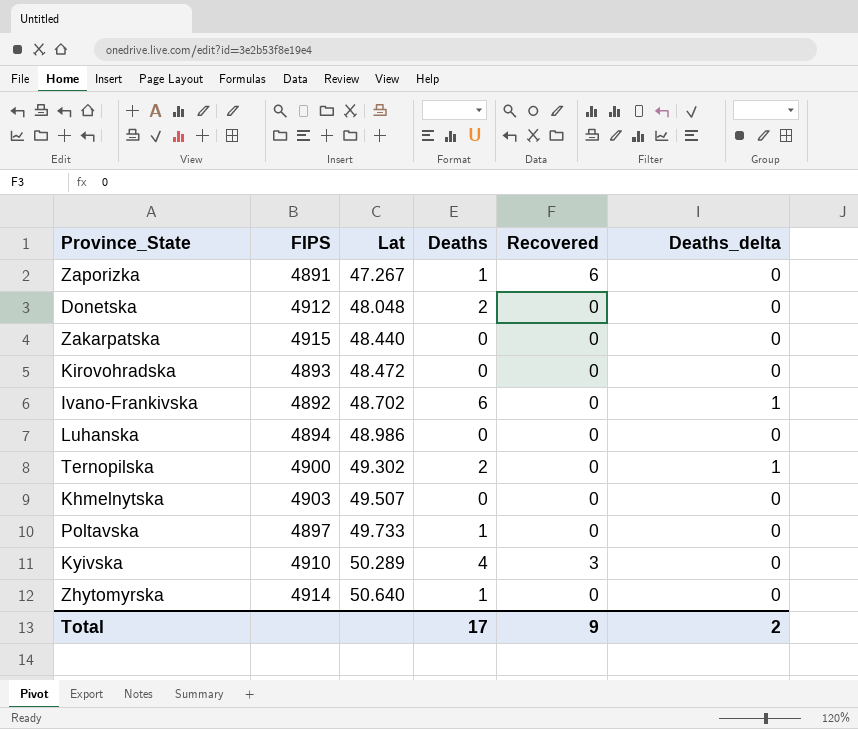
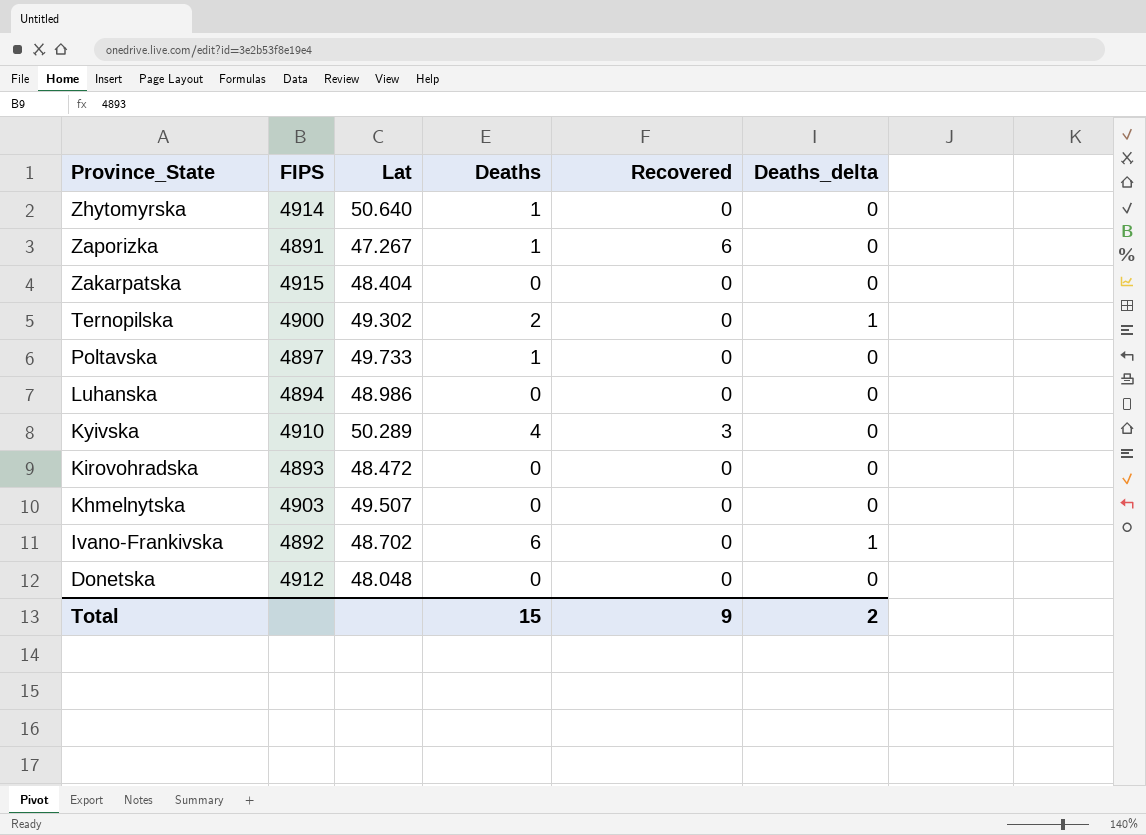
row order: Lat ascending -> Province_State descending
Zakarpatska | Lat: 48.440 -> 48.404
Donetska | Deaths: 2 -> 0
Total | Deaths: 17 -> 15

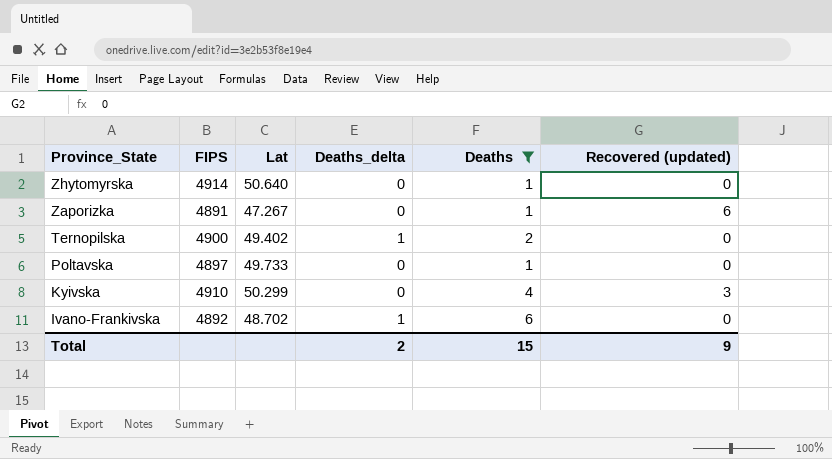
filter: none -> Deaths != 0
column Deaths_delta | position: 6 -> 4
column name: Recovered -> Recovered (updated)
Ternopilska | Lat: 49.302 -> 49.402
Kyivska | Lat: 50.289 -> 50.299

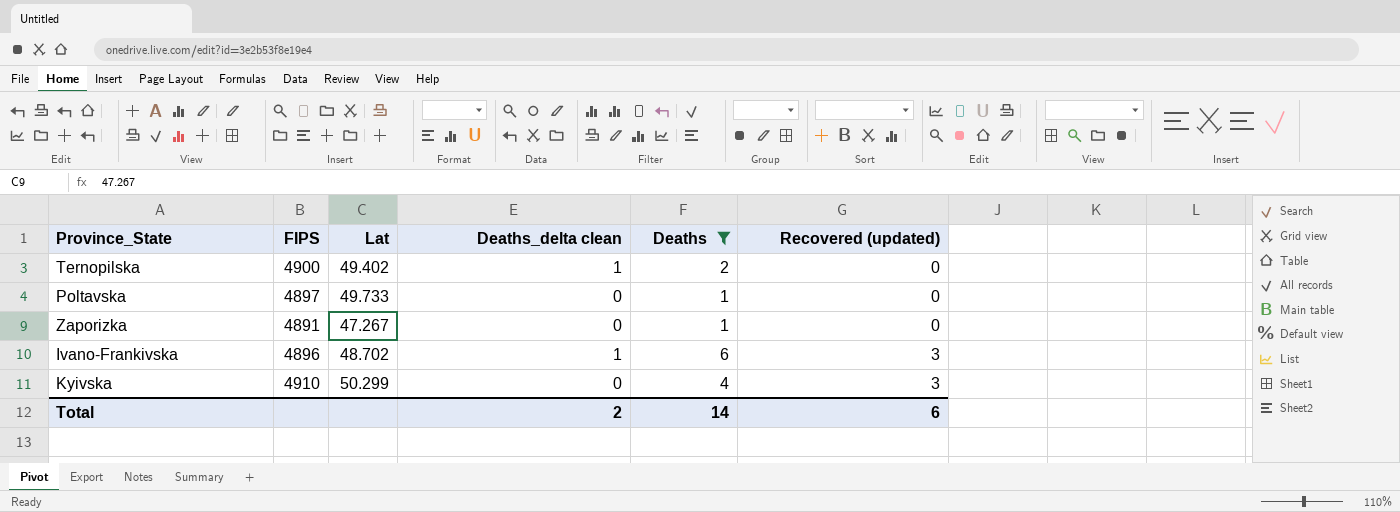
row order: Province_State descending -> Recovered (updated) ascending
column name: Deaths_delta -> Deaths_delta clean
row Zhytomyrskа: 4914 | 50.640 | 0 | 1 | 0 -> none
Zaporizka | Recovered (updated): 6 -> 0
Ivano-Frankivska | FIPS: 4892 -> 4896
Ivano-Frankivska | Recovered (updated): 0 -> 3
Total | Deaths: 15 -> 14
Total | Recovered (updated): 9 -> 6

